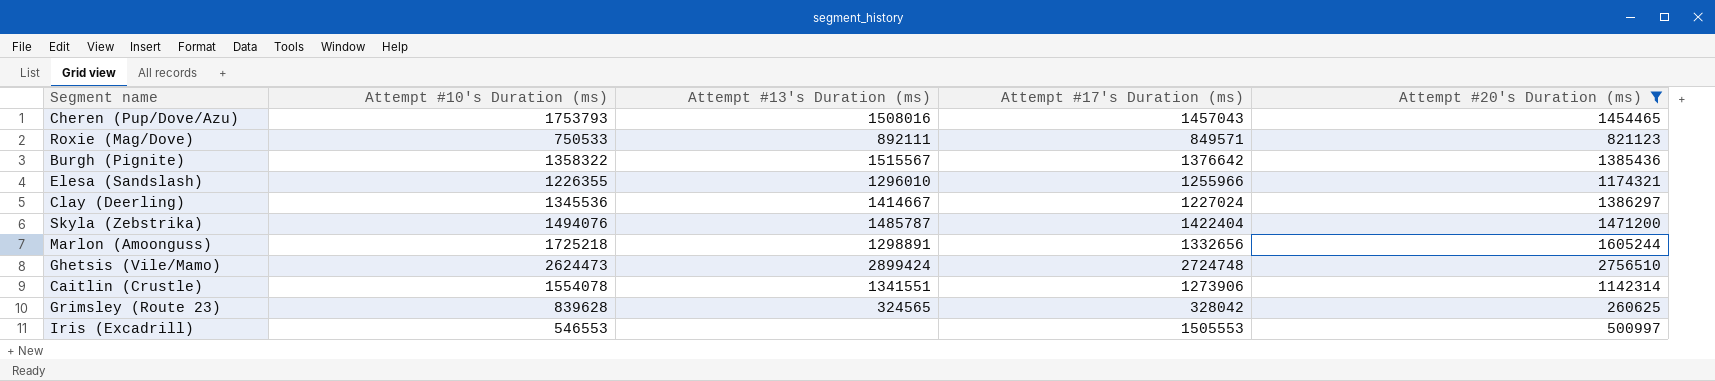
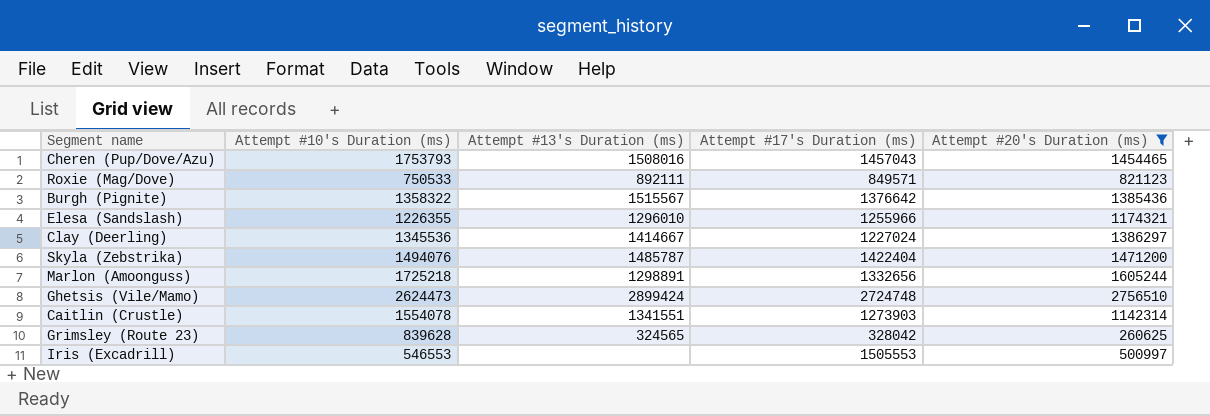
Caitlin (Crustle) | Attempt #17's Duration (ms): 1273906 -> 1273903

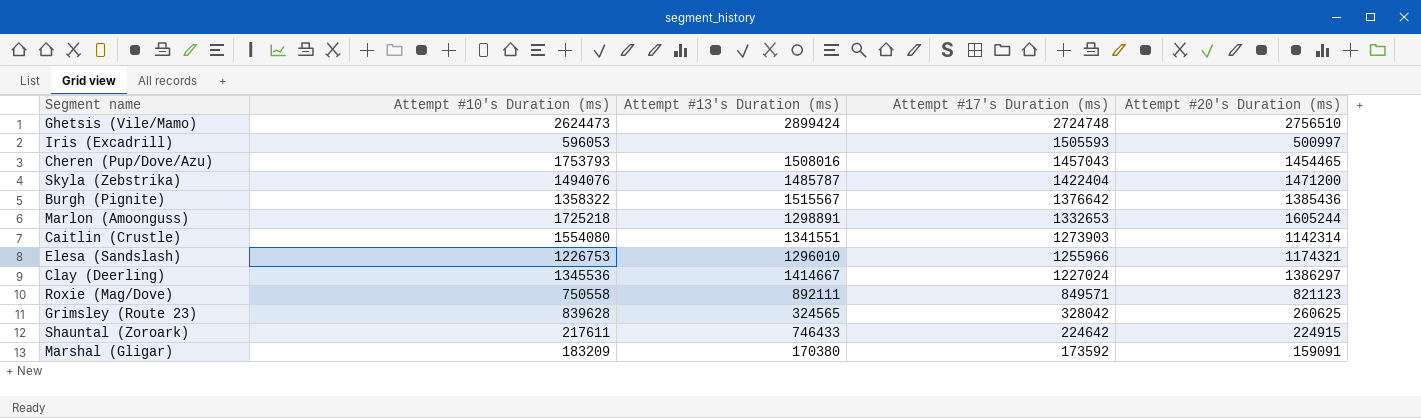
filter: Attempt #20's Duration (ms) >= 260625 -> none
row order: none -> Attempt #17's Duration (ms) descending
Iris (Excadrill) | Attempt #10's Duration (ms): 546553 -> 596053
Iris (Excadrill) | Attempt #17's Duration (ms): 1505553 -> 1505593
Marlon (Amoonguss) | Attempt #17's Duration (ms): 1332656 -> 1332653
Caitlin (Crustle) | Attempt #10's Duration (ms): 1554078 -> 1554080
Elesa (Sandslash) | Attempt #10's Duration (ms): 1226355 -> 1226753
Roxie (Mag/Dove) | Attempt #10's Duration (ms): 750533 -> 750558

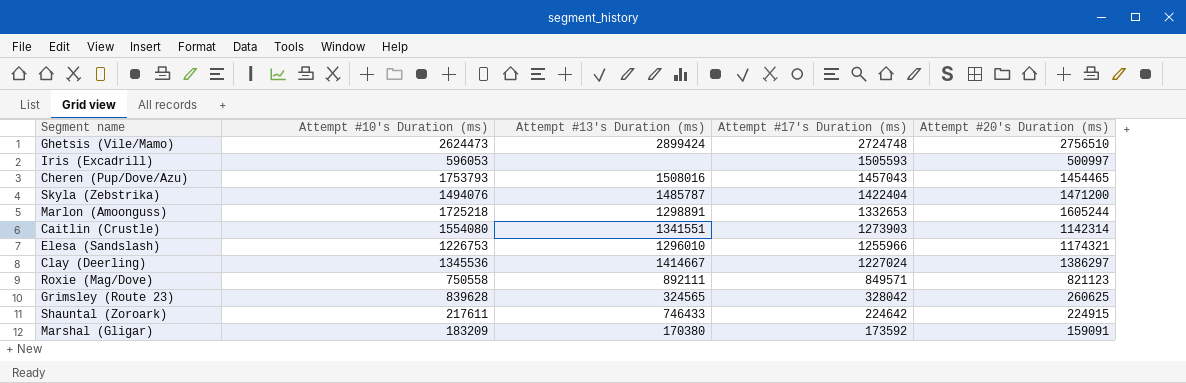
row Burgh (Pignite): 1358322 | 1515567 | 1376642 | 1385436 -> none

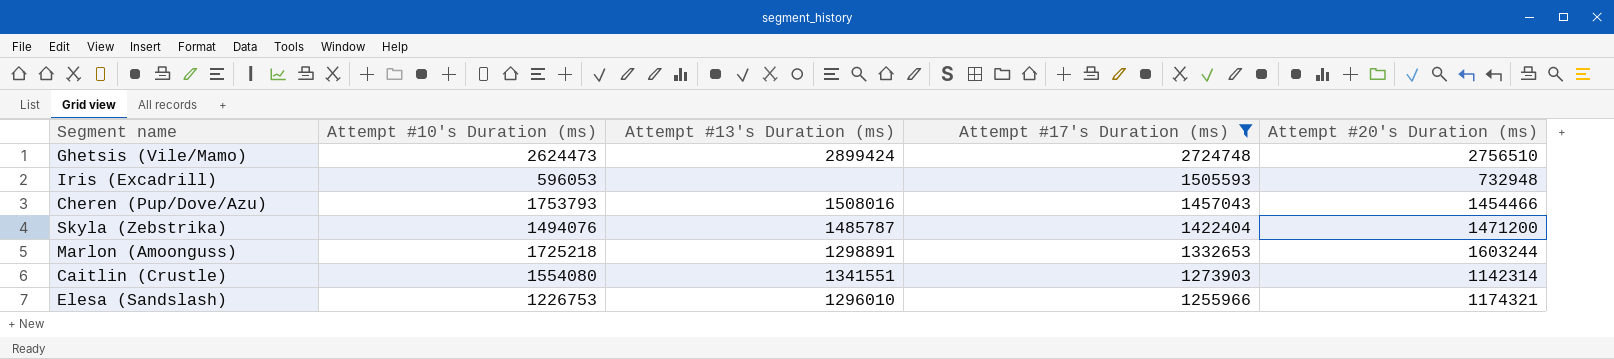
filter: none -> Attempt #17's Duration (ms) >= 1255966
Iris (Excadrill) | Attempt #20's Duration (ms): 500997 -> 732948
Cheren (Pup/Dove/Azu) | Attempt #20's Duration (ms): 1454465 -> 1454466
Marlon (Amoonguss) | Attempt #20's Duration (ms): 1605244 -> 1603244

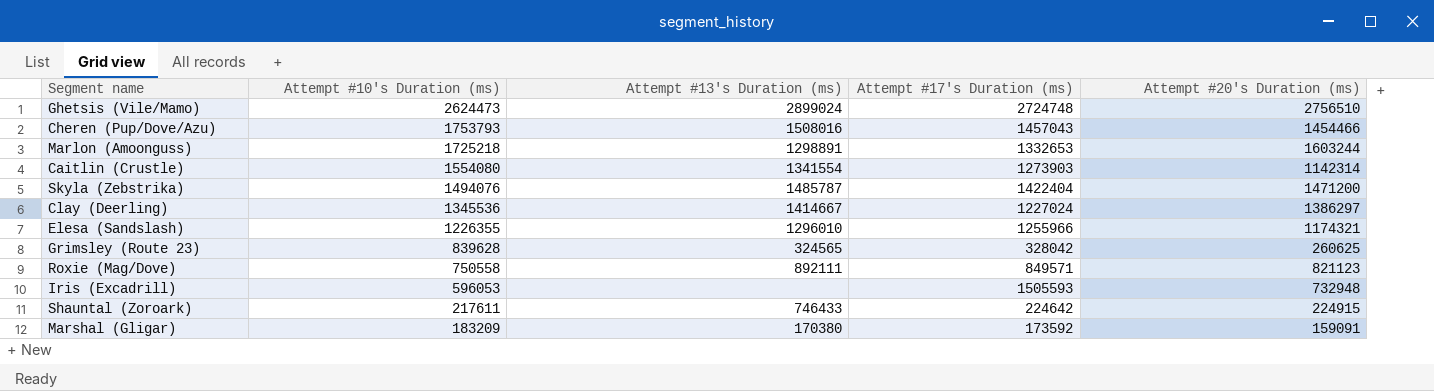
filter: Attempt #17's Duration (ms) >= 1255966 -> none
row order: Attempt #17's Duration (ms) descending -> Attempt #10's Duration (ms) descending
Ghetsis (Vile/Mamo) | Attempt #13's Duration (ms): 2899424 -> 2899024
Caitlin (Crustle) | Attempt #13's Duration (ms): 1341551 -> 1341554
Elesa (Sandslash) | Attempt #10's Duration (ms): 1226753 -> 1226355

